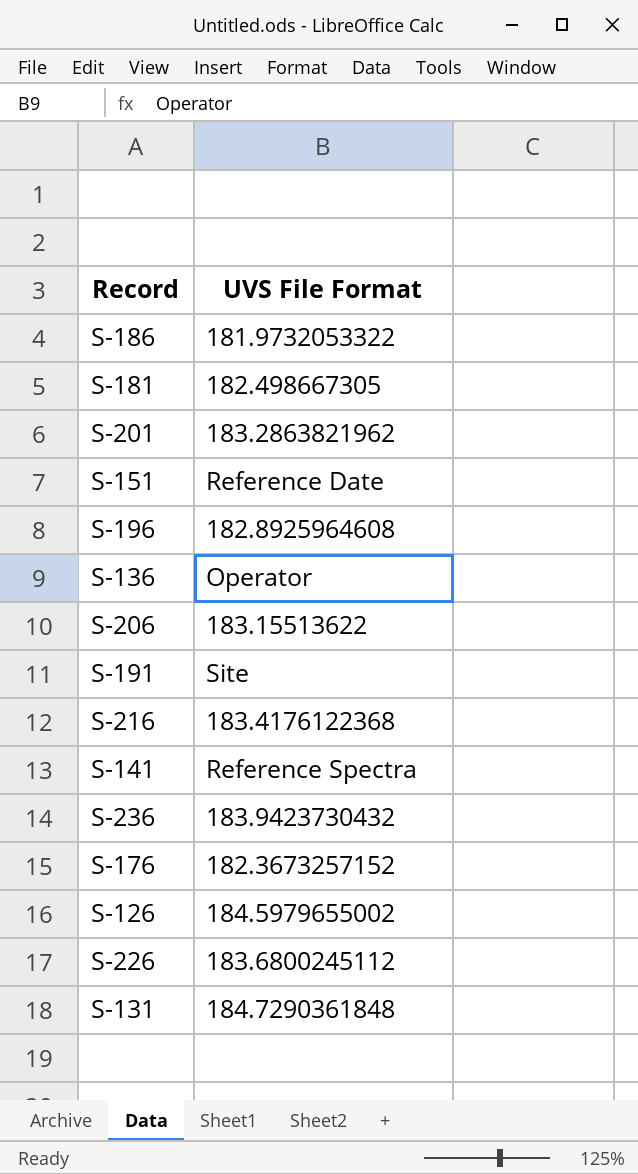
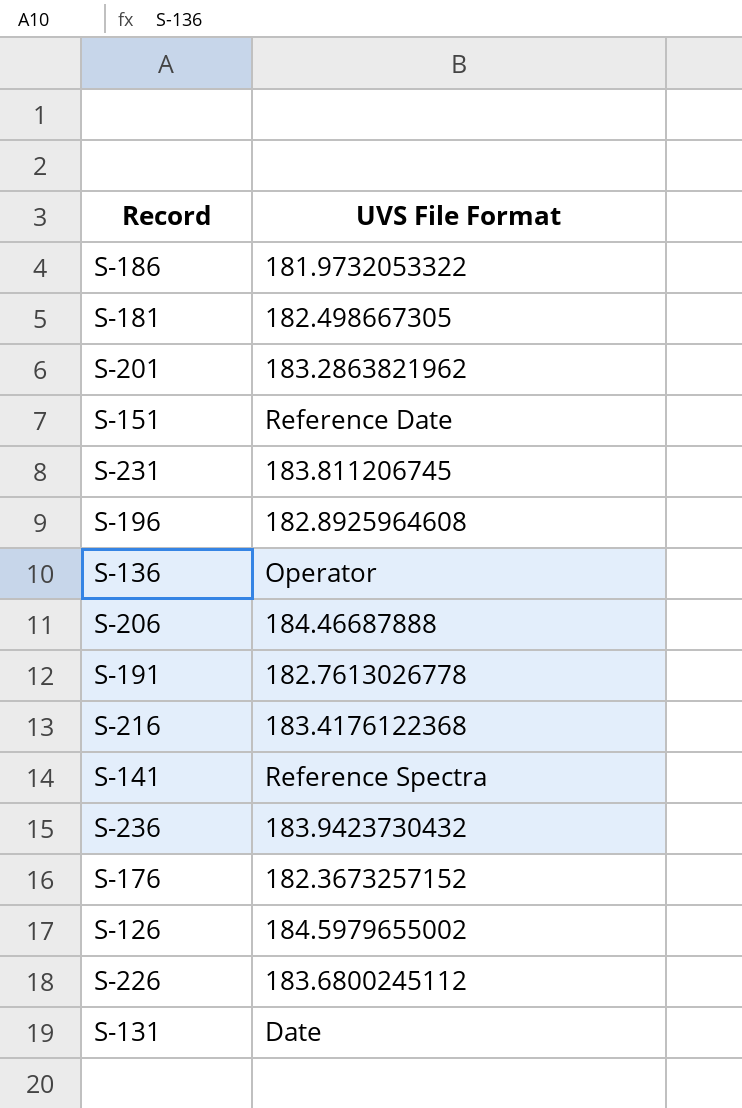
row S-231: none -> 183.811206745
S-206 | UVS File Format: 183.15513622 -> 184.46687888
S-191 | UVS File Format: Site -> 182.7613026778
S-131 | UVS File Format: 184.7290361848 -> Date

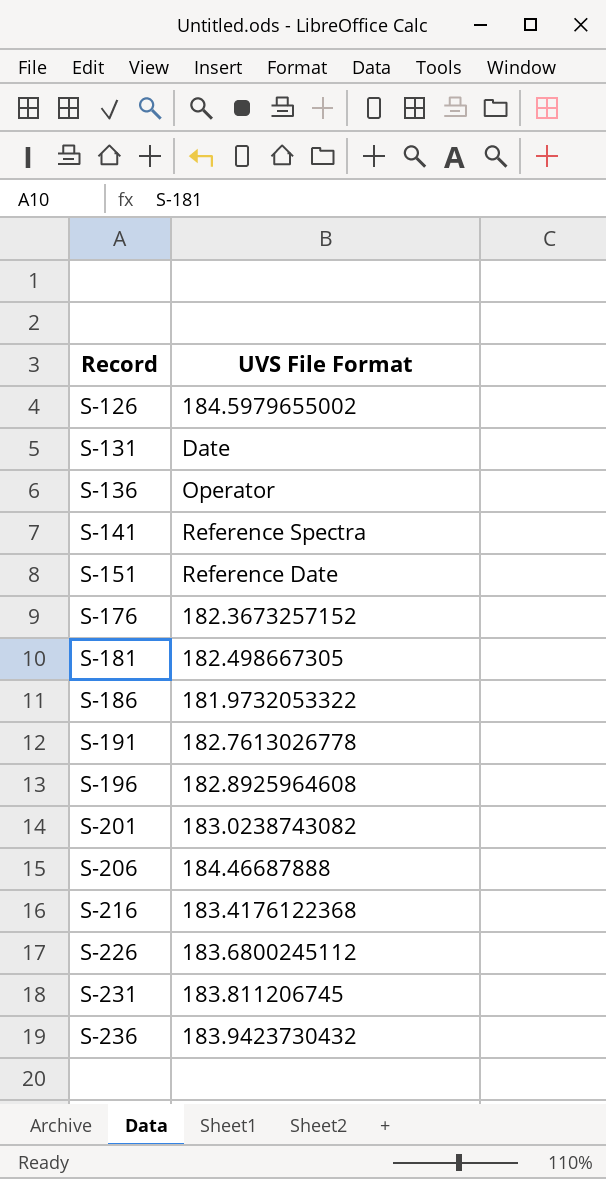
row order: none -> Record ascending
S-201 | UVS File Format: 183.2863821962 -> 183.0238743082

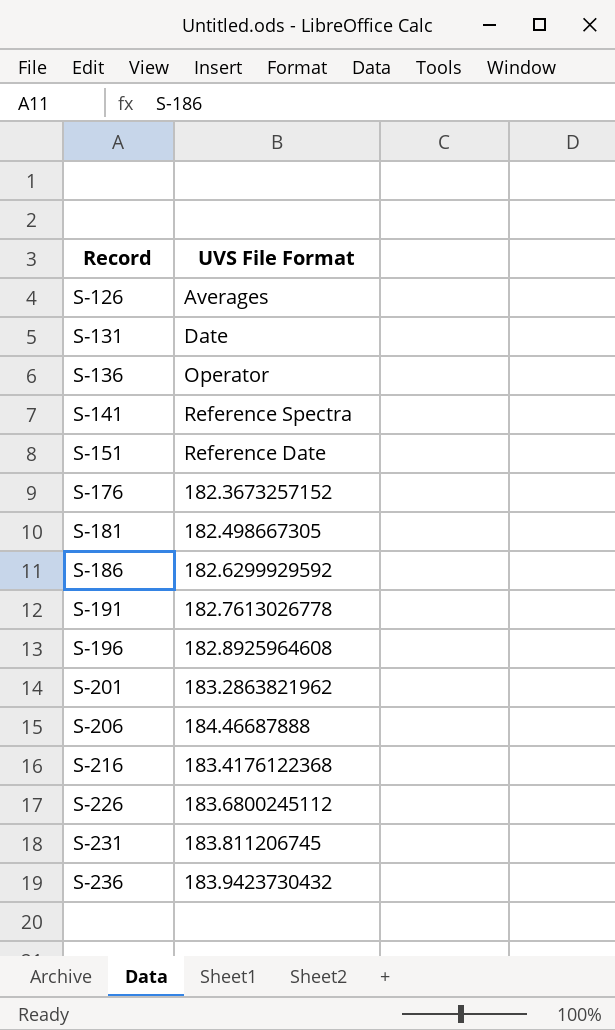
S-126 | UVS File Format: 184.5979655002 -> Averages
S-186 | UVS File Format: 181.9732053322 -> 182.6299929592
S-201 | UVS File Format: 183.0238743082 -> 183.2863821962

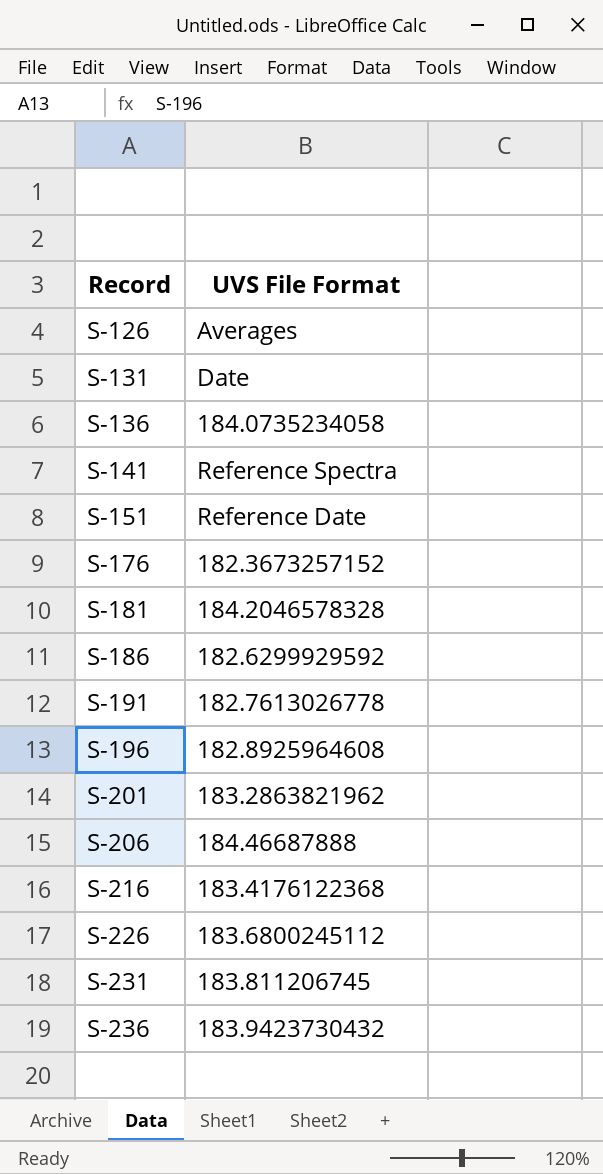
S-136 | UVS File Format: Operator -> 184.0735234058
S-181 | UVS File Format: 182.498667305 -> 184.2046578328

